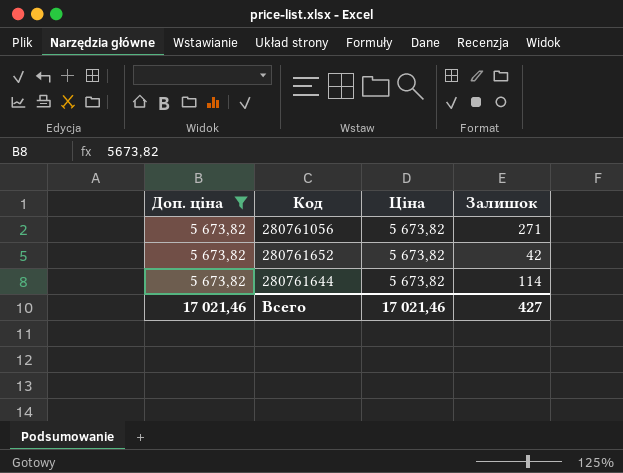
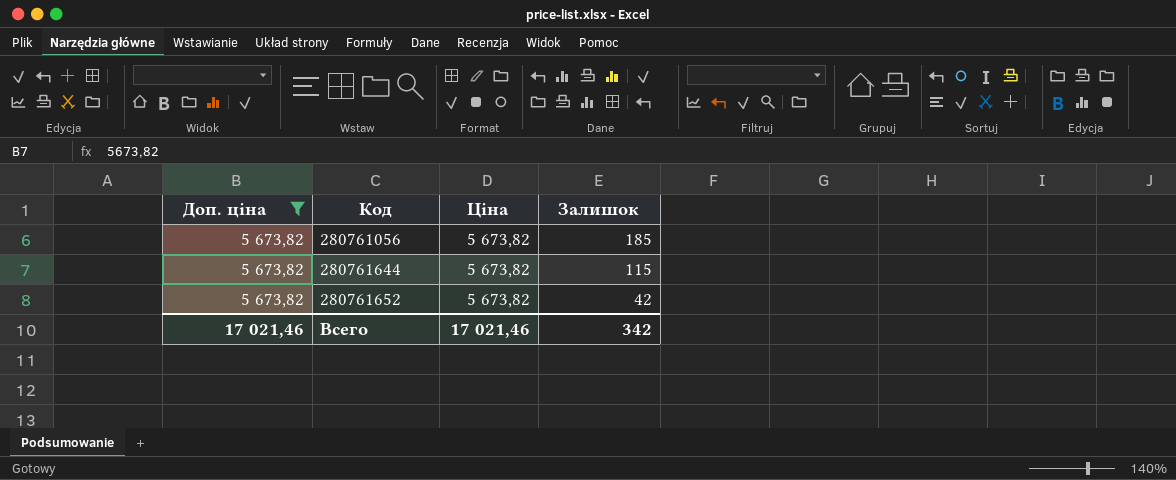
row order: none -> Код ascending
280761056 | Залишок: 271 -> 185
280761644 | Залишок: 114 -> 115
Всего | Залишок: 427 -> 342

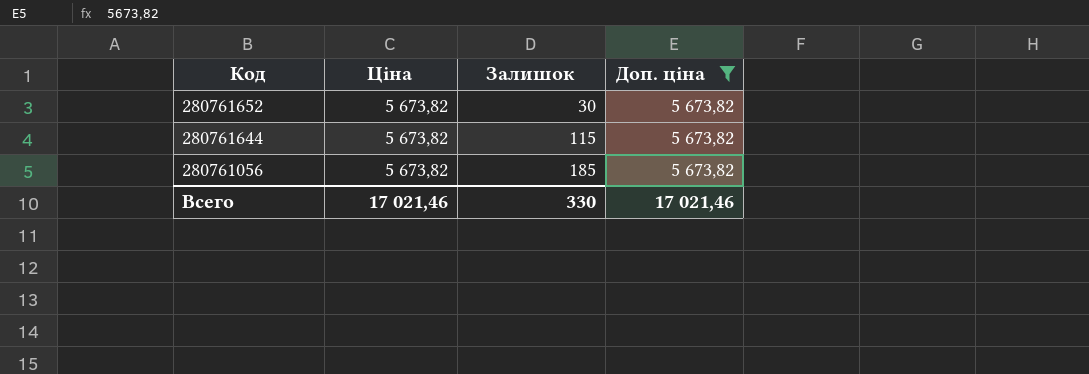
row order: Код ascending -> Код descending
column Доп. ціна | position: 1 -> 4
280761652 | Залишок: 42 -> 30
Всего | Залишок: 342 -> 330

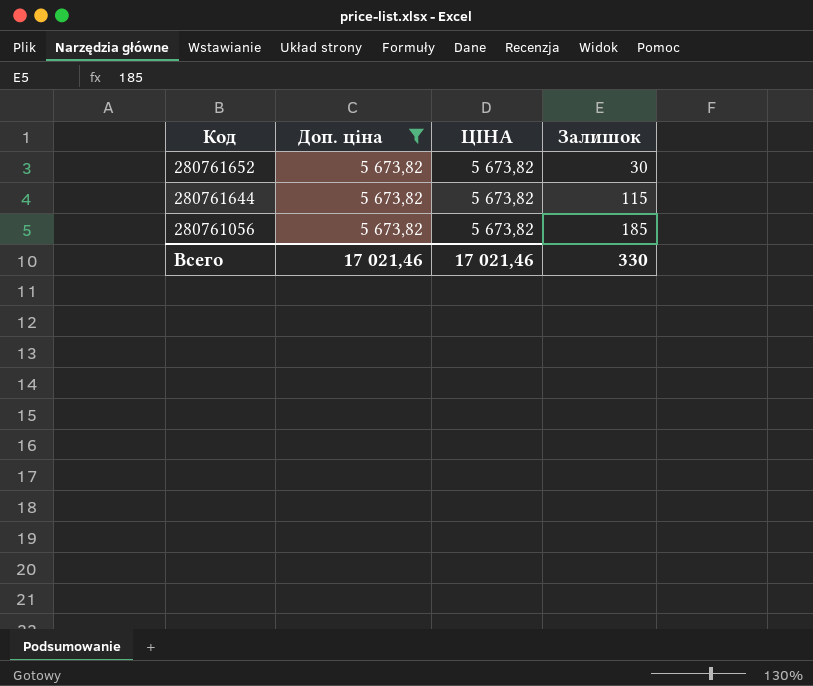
column Доп. ціна | position: 4 -> 2
column name: Ціна -> ЦІНА

